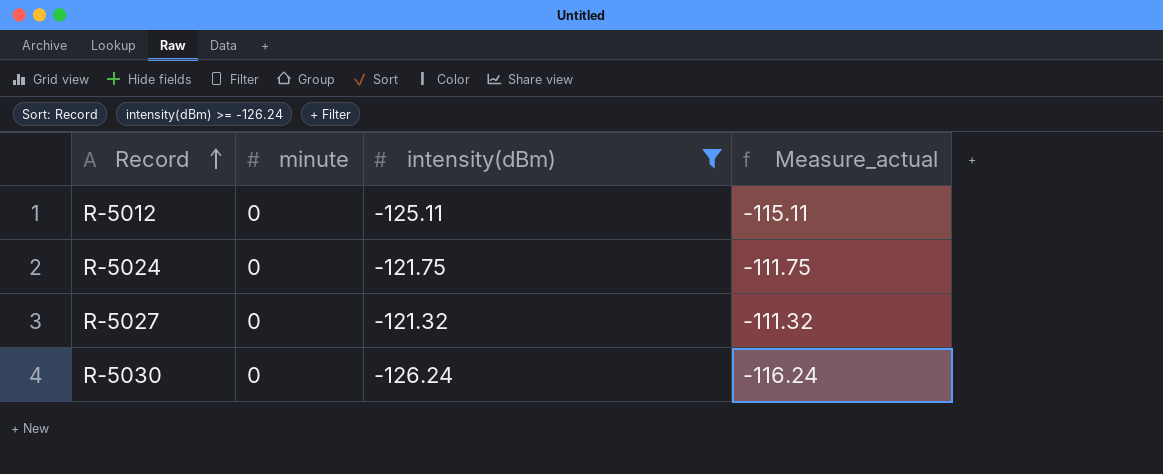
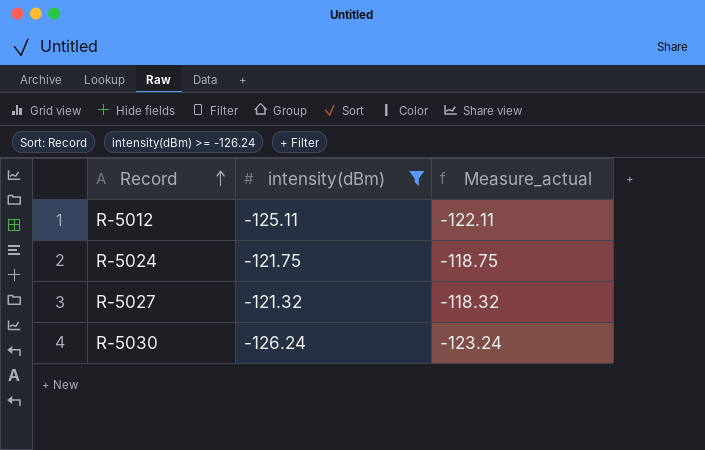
column minute | position: 2 -> none
column Measure_actual | formula: [intensity(dBm)] + 10 -> [intensity(dBm)] + 3

